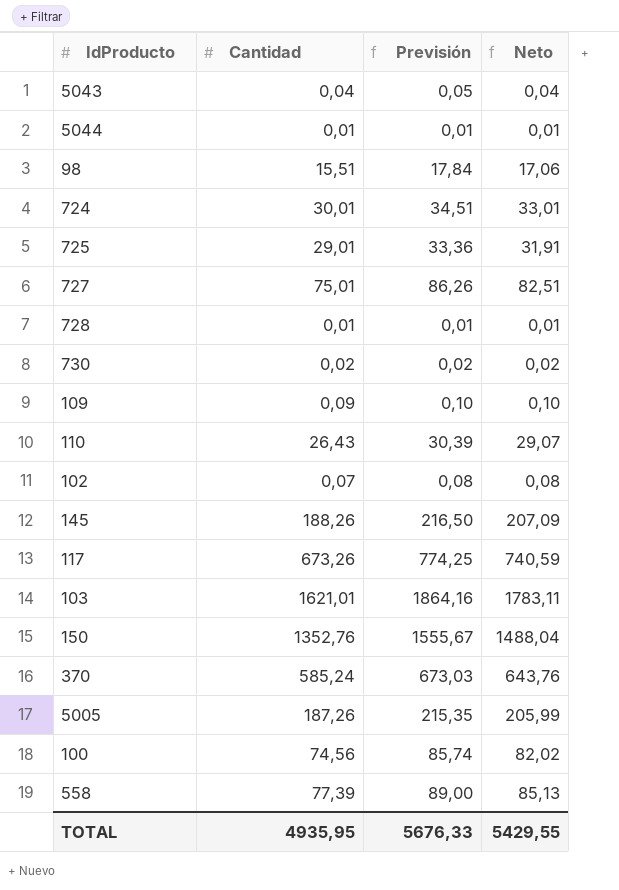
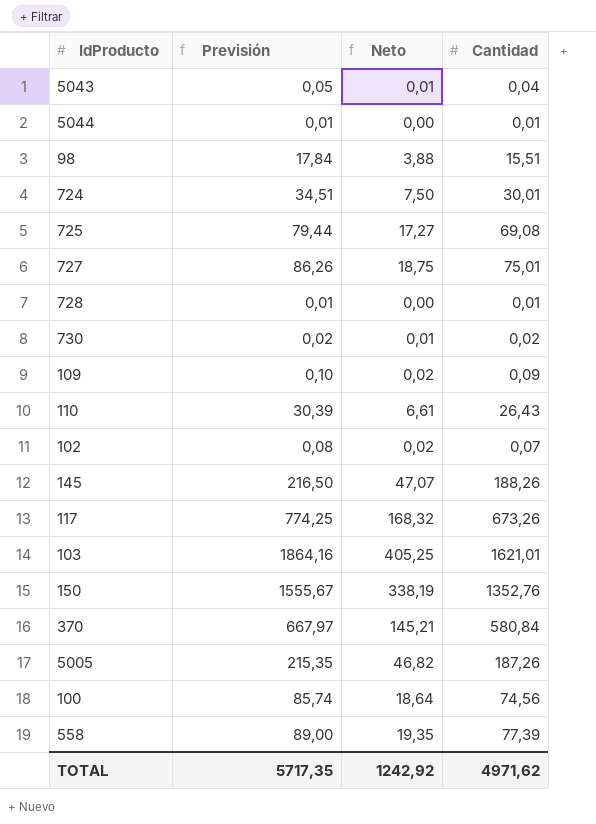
column Neto | formula: [Cantidad] * 1,1 -> [Cantidad] * 0,25
column Cantidad | position: 2 -> 4
725 | Previsión: 33,36 -> 79,44
725 | Cantidad: 29,01 -> 69,08
370 | Previsión: 673,03 -> 667,97
370 | Cantidad: 585,24 -> 580,84
TOTAL | Previsión: 5676,33 -> 5717,35
TOTAL | Neto: 5429,55 -> 1242,92
TOTAL | Cantidad: 4935,95 -> 4971,62

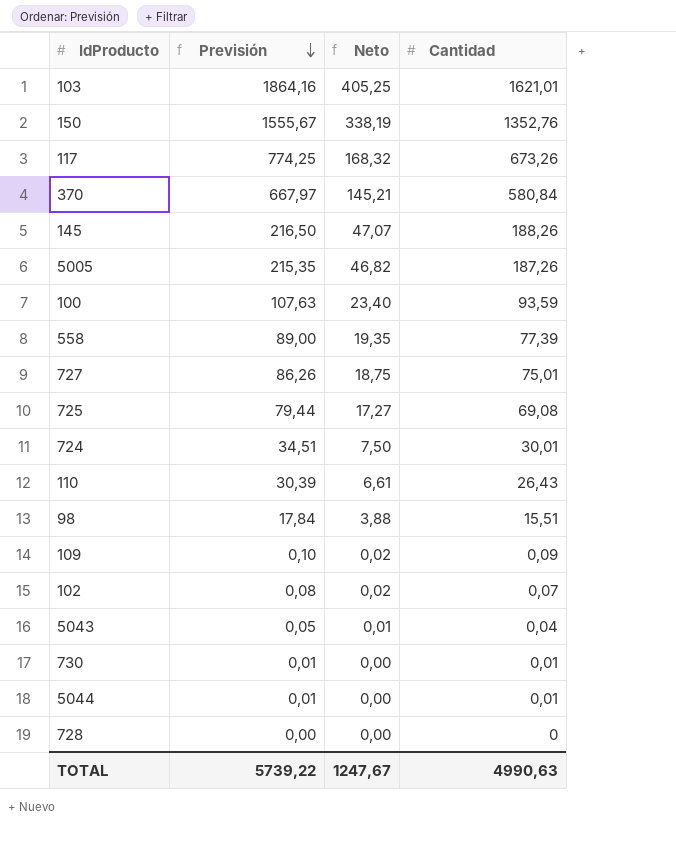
row order: none -> Previsión descending
100 | Previsión: 85,74 -> 107,63
100 | Neto: 18,64 -> 23,40
100 | Cantidad: 74,56 -> 93,59
730 | Previsión: 0,02 -> 0,01
730 | Neto: 0,01 -> 0,00
730 | Cantidad: 0,02 -> 0,01
728 | Previsión: 0,01 -> 0,00
728 | Cantidad: 0,01 -> 0
TOTAL | Previsión: 5717,35 -> 5739,22
TOTAL | Neto: 1242,92 -> 1247,67
TOTAL | Cantidad: 4971,62 -> 4990,63

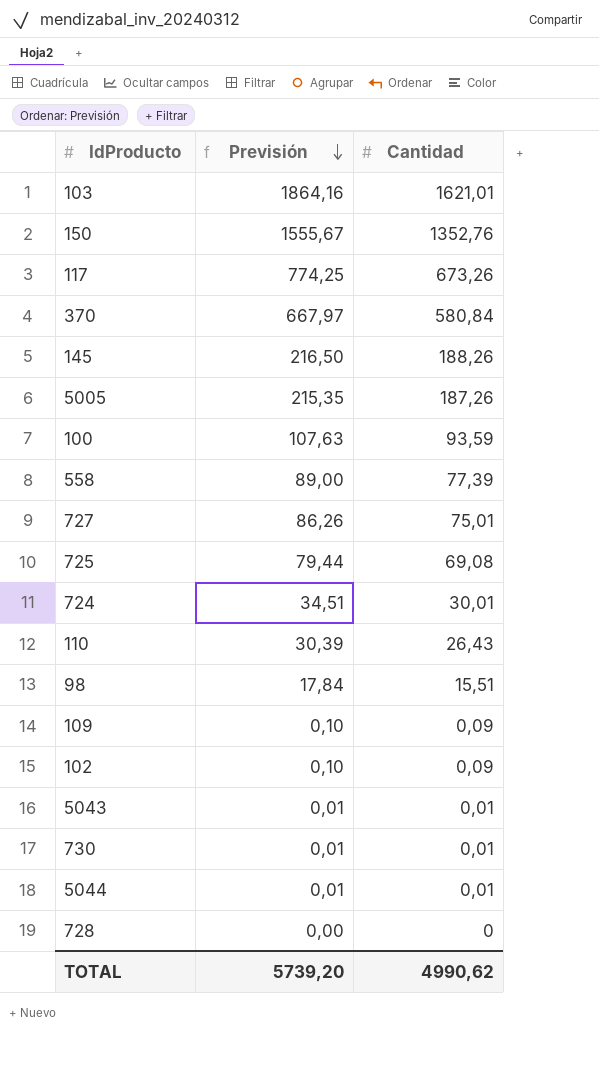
column Neto | formula: [Cantidad] * 0,25 -> none
102 | Previsión: 0,08 -> 0,10
102 | Cantidad: 0,07 -> 0,09
5043 | Previsión: 0,05 -> 0,01
5043 | Cantidad: 0,04 -> 0,01
TOTAL | Previsión: 5739,22 -> 5739,20
TOTAL | Cantidad: 4990,63 -> 4990,62

